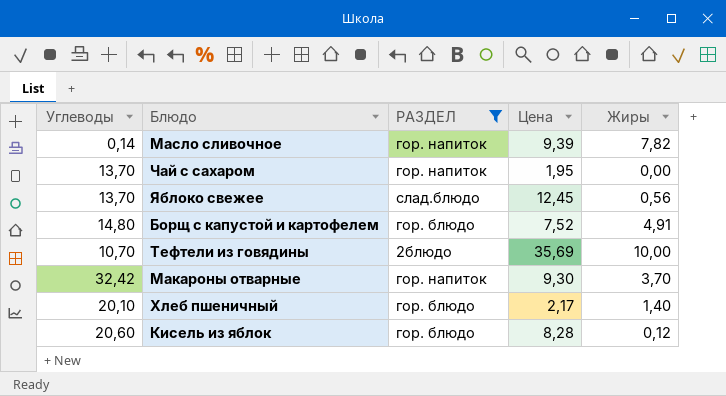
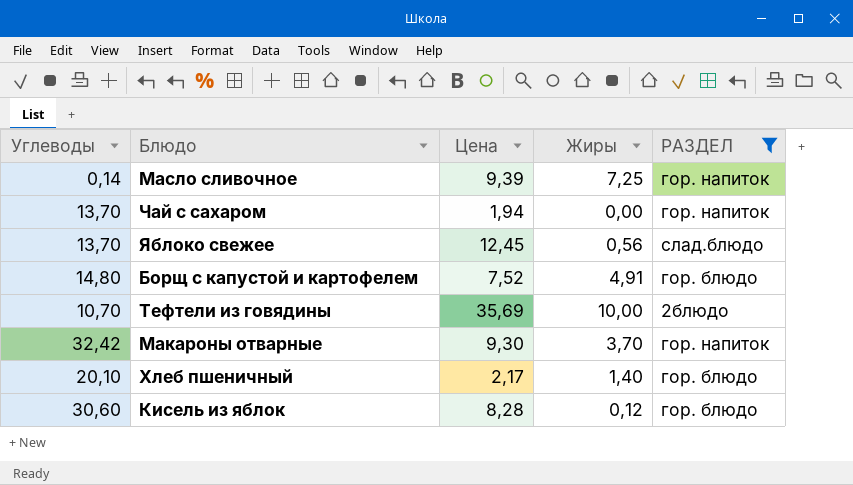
column РАЗДЕЛ | position: 3 -> 5
Масло сливочное | Жиры: 7,82 -> 7,25
Чай с сахаром | Цена: 1,95 -> 1,94
Кисель из яблок | Углеводы: 20,60 -> 30,60

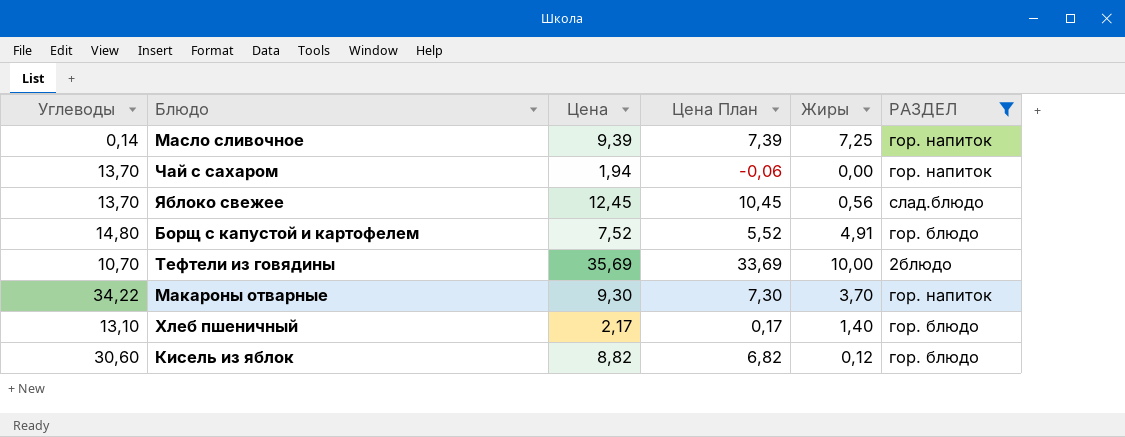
column Цена План | formula: none -> [Цена] - 2
Макароны отварные | Углеводы: 32,42 -> 34,22
Хлеб пшеничный | Углеводы: 20,10 -> 13,10
Кисель из яблок | Цена: 8,28 -> 8,82

